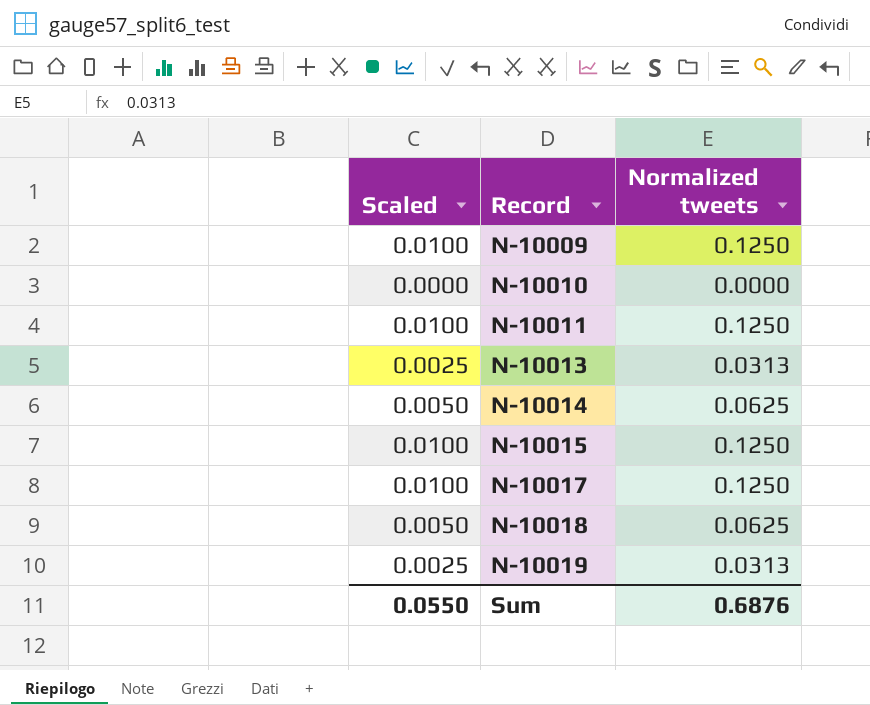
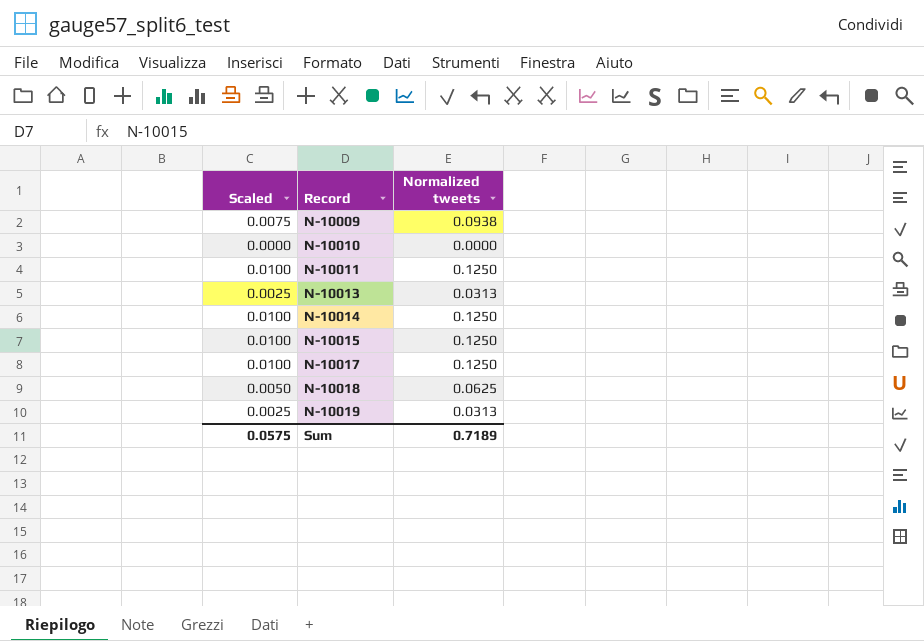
N-10009 | Scaled: 0.0100 -> 0.0075
N-10009 | Normalized tweets: 0.1250 -> 0.0938
N-10014 | Scaled: 0.0050 -> 0.0100
N-10014 | Normalized tweets: 0.0625 -> 0.1250
Sum | Scaled: 0.0550 -> 0.0575
Sum | Normalized tweets: 0.6876 -> 0.7189

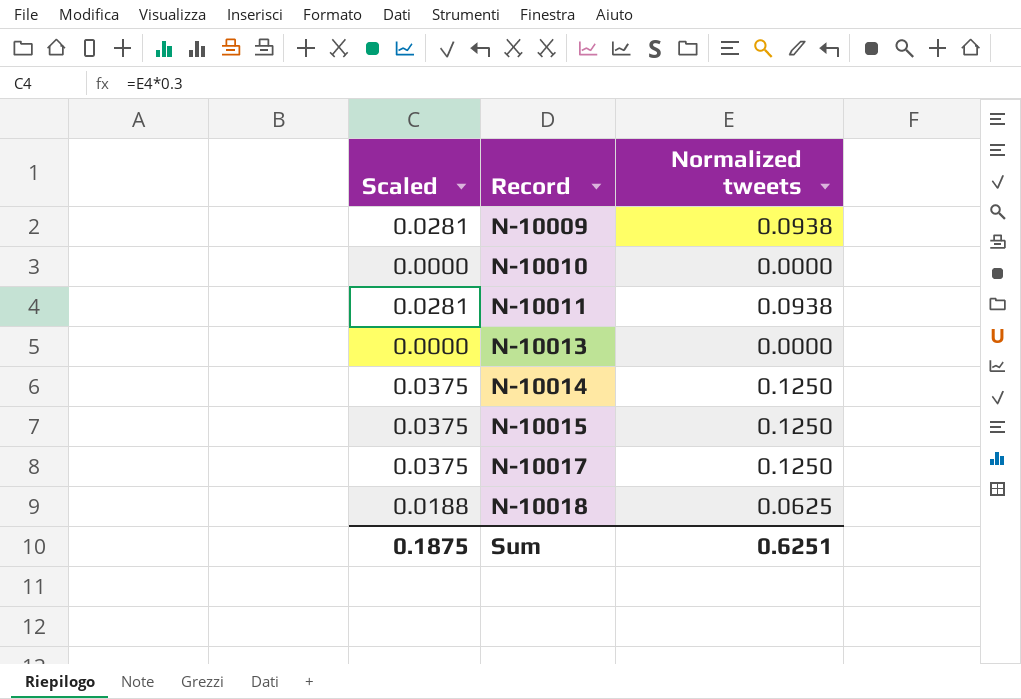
column Scaled | formula: [Normalized tweets] * 0.08 -> [Normalized tweets] * 0.3
row N-10019: 0.0025 | 0.0313 -> none
N-10011 | Normalized tweets: 0.1250 -> 0.0938
N-10013 | Normalized tweets: 0.0313 -> 0.0000
Sum | Scaled: 0.0575 -> 0.1875
Sum | Normalized tweets: 0.7189 -> 0.6251

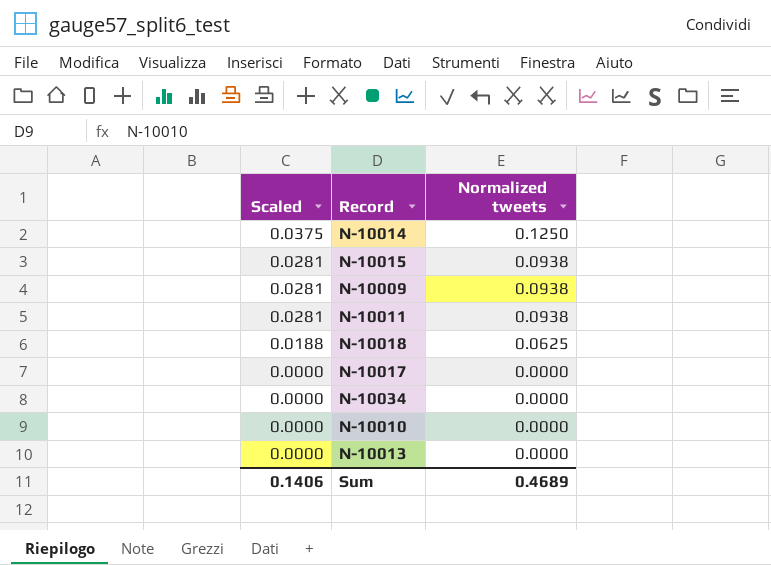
row order: Record ascending -> Scaled descending
N-10015 | Scaled: 0.0375 -> 0.0281
N-10015 | Normalized tweets: 0.1250 -> 0.0938
N-10017 | Scaled: 0.0375 -> 0.0000
N-10017 | Normalized tweets: 0.1250 -> 0.0000
row N-10034: none -> 0.0000 | 0.0000
Sum | Scaled: 0.1875 -> 0.1406
Sum | Normalized tweets: 0.6251 -> 0.4689

